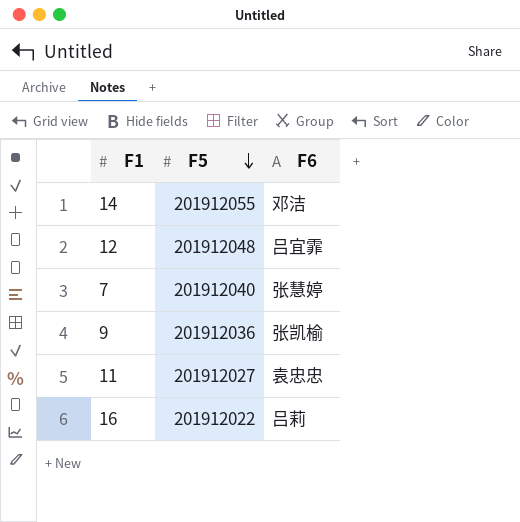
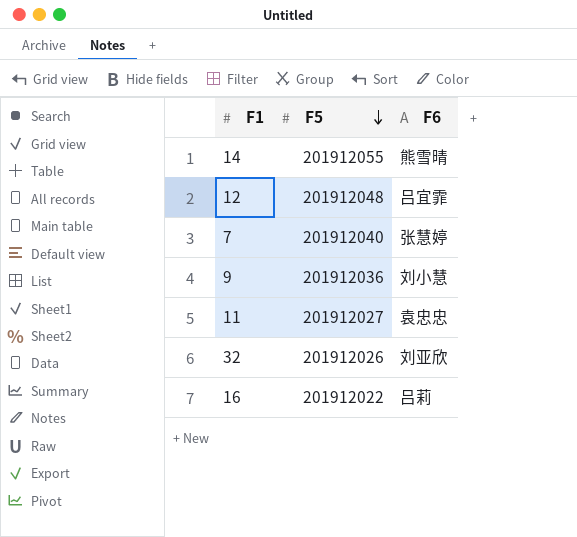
14 | F6: 邓洁 -> 熊雪晴
9 | F6: 张凯榆 -> 刘小慧
row 32: none -> 201912026 | 刘亚欣

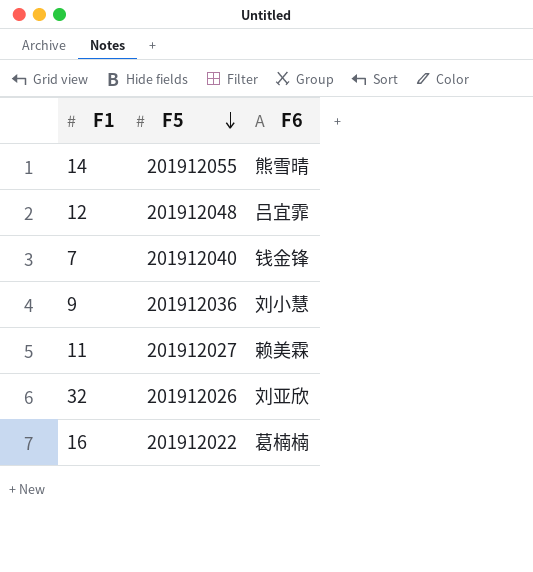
7 | F6: 张慧婷 -> 钱金锋
11 | F6: 袁忠忠 -> 赖美霖
16 | F6: 吕莉 -> 葛楠楠

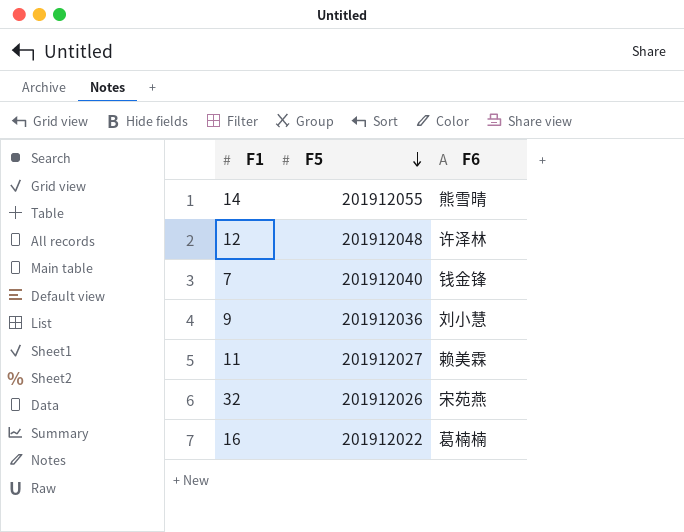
12 | F6: 吕宜霏 -> 许泽林
32 | F6: 刘亚欣 -> 宋苑燕

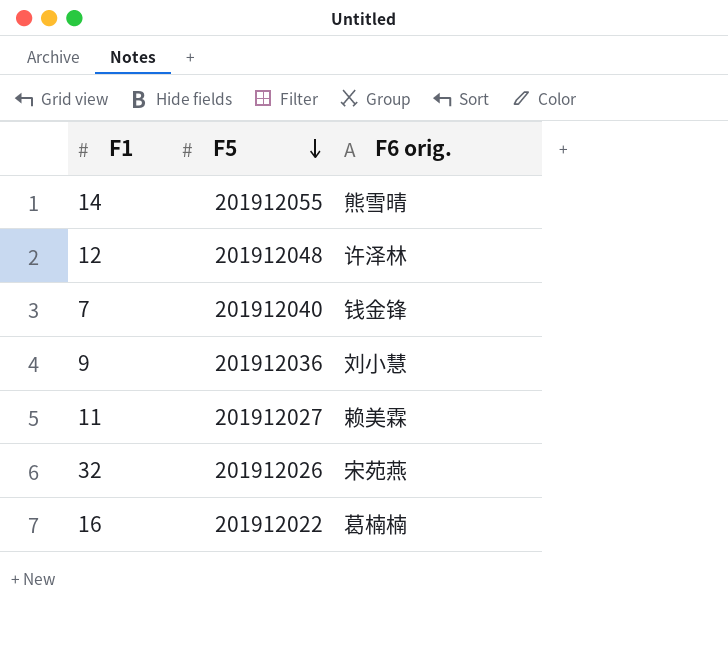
column name: F6 -> F6 orig.

